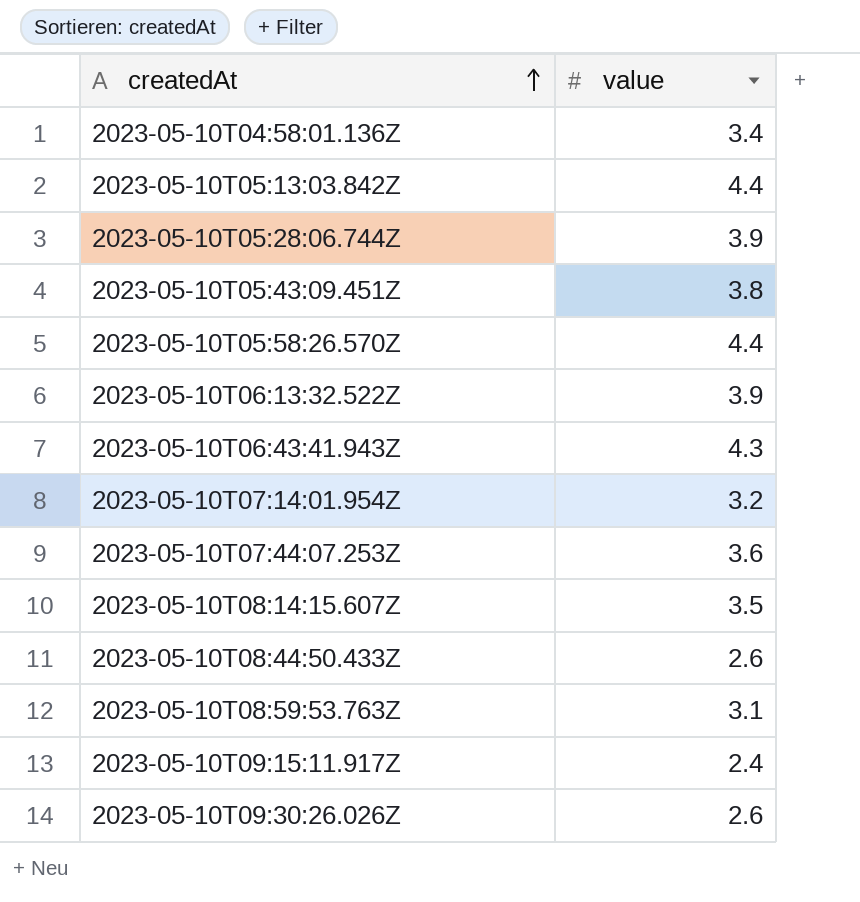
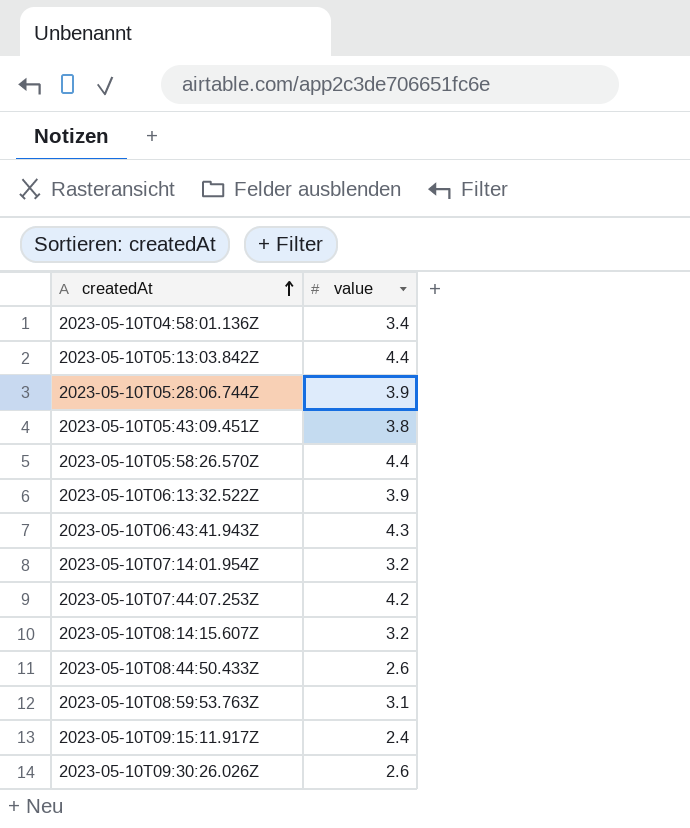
2023-05-10T07:44:07.253Z | value: 3.6 -> 4.2
2023-05-10T08:14:15.607Z | value: 3.5 -> 3.2

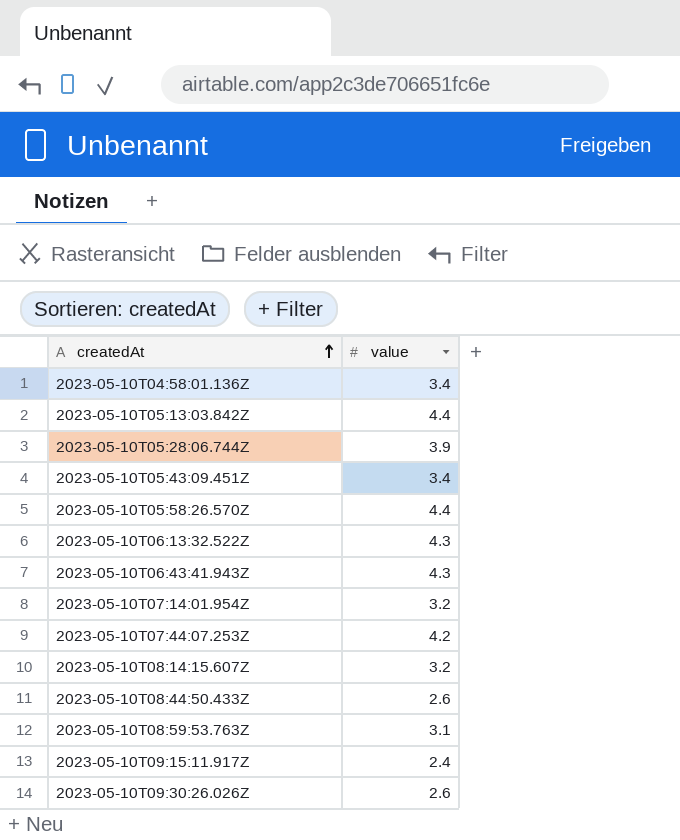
2023-05-10T05:43:09.451Z | value: 3.8 -> 3.4
2023-05-10T06:13:32.522Z | value: 3.9 -> 4.3

